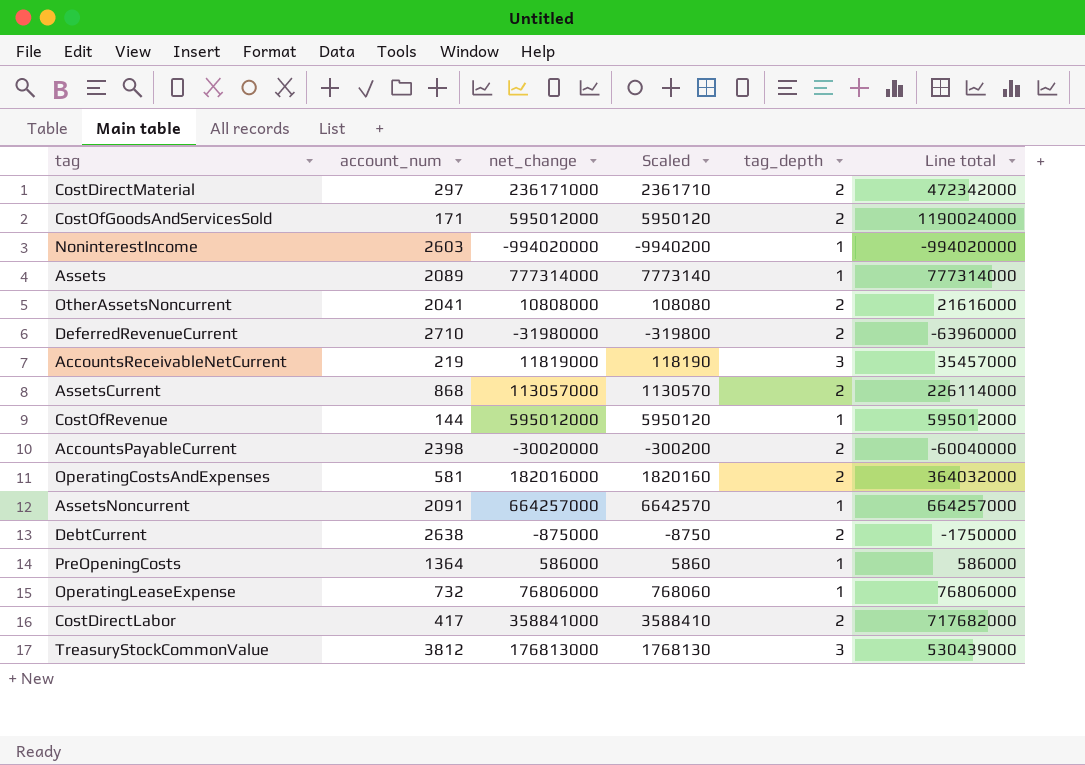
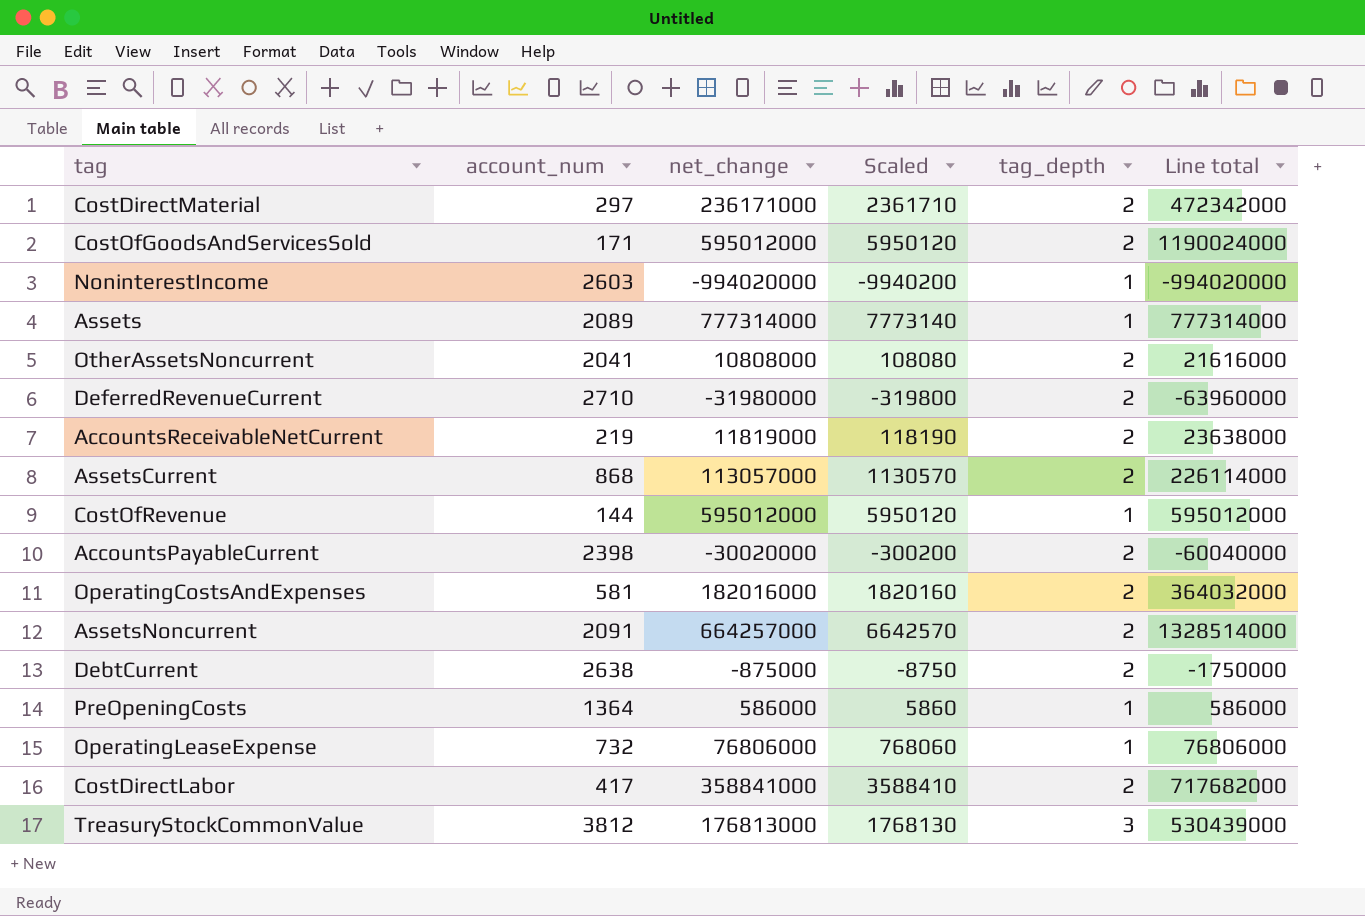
AccountsReceivableNetCurrent | tag_depth: 3 -> 2
AccountsReceivableNetCurrent | Line total: 35457000 -> 23638000
AssetsNoncurrent | tag_depth: 1 -> 2
AssetsNoncurrent | Line total: 664257000 -> 1328514000

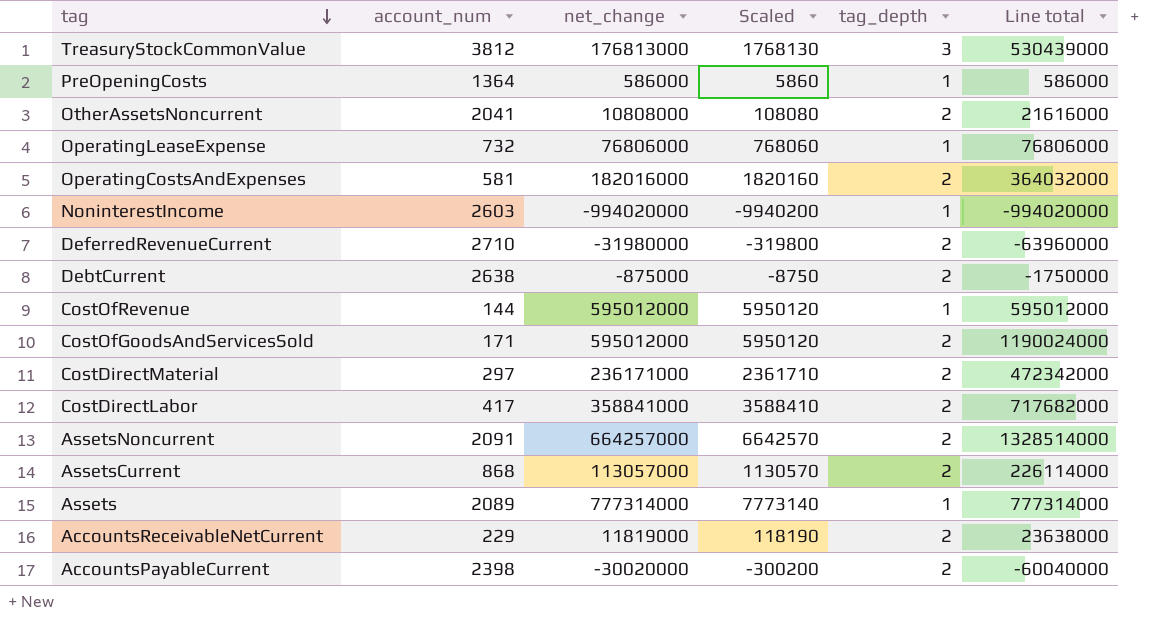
row order: none -> tag descending
AccountsReceivableNetCurrent | account_num: 219 -> 229

